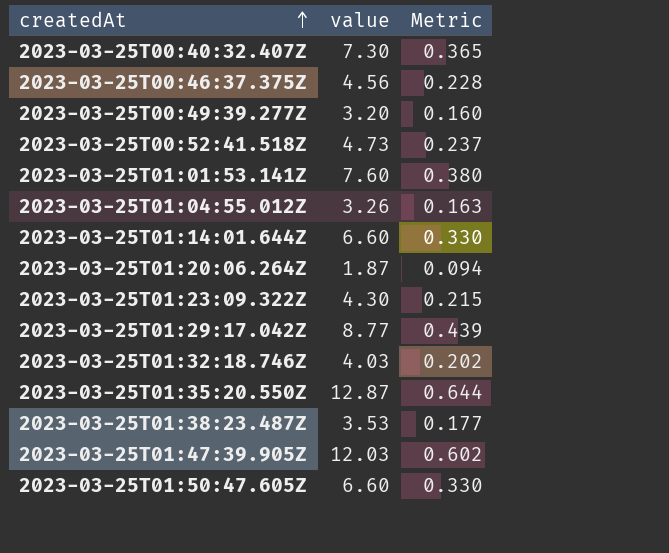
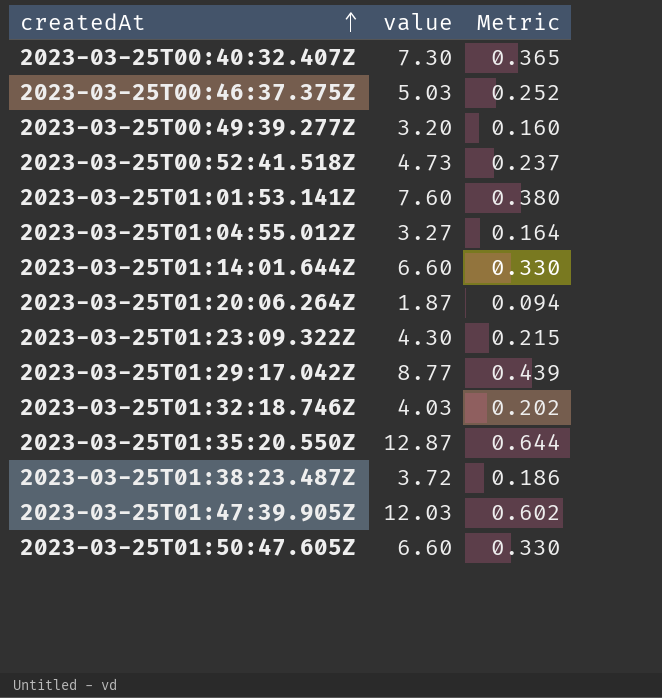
2023-03-25T00:46:37.375Z | value: 4.56 -> 5.03
2023-03-25T00:46:37.375Z | Metric: 0.228 -> 0.252
2023-03-25T01:04:55.012Z | value: 3.26 -> 3.27
2023-03-25T01:04:55.012Z | Metric: 0.163 -> 0.164
2023-03-25T01:38:23.487Z | value: 3.53 -> 3.72
2023-03-25T01:38:23.487Z | Metric: 0.177 -> 0.186

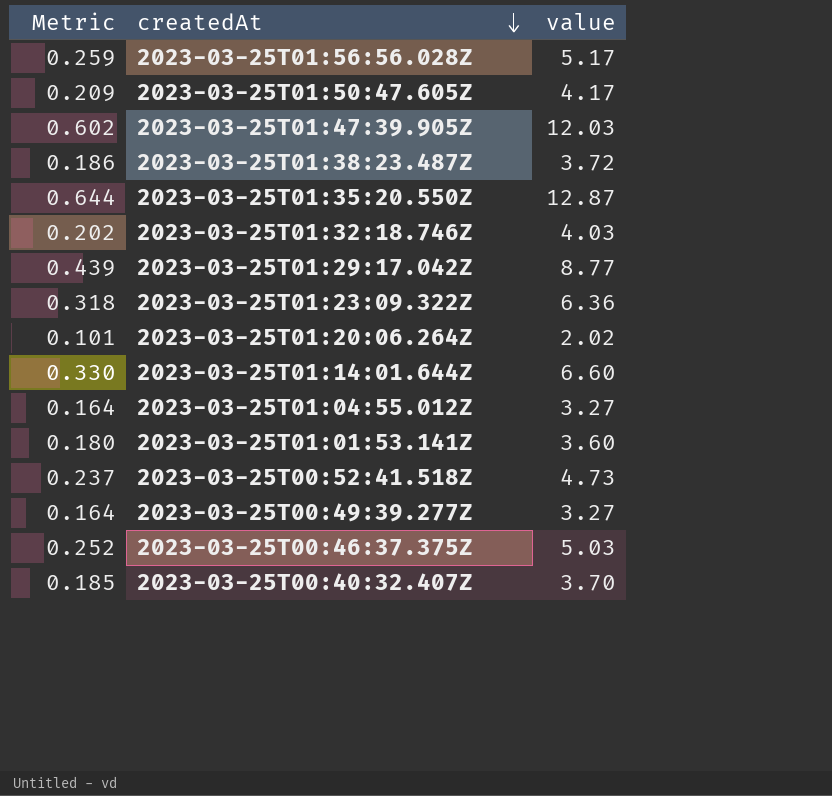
row order: createdAt ascending -> createdAt descending
column Metric | position: 3 -> 1
row 2023-03-25T01:56:56.028Z: none -> 0.259 | 5.17
2023-03-25T01:50:47.605Z | Metric: 0.330 -> 0.209
2023-03-25T01:50:47.605Z | value: 6.60 -> 4.17
2023-03-25T01:23:09.322Z | Metric: 0.215 -> 0.318
2023-03-25T01:23:09.322Z | value: 4.30 -> 6.36
2023-03-25T01:20:06.264Z | Metric: 0.094 -> 0.101
2023-03-25T01:20:06.264Z | value: 1.87 -> 2.02
2023-03-25T01:01:53.141Z | Metric: 0.380 -> 0.180
2023-03-25T01:01:53.141Z | value: 7.60 -> 3.60
2023-03-25T00:49:39.277Z | Metric: 0.160 -> 0.164
2023-03-25T00:49:39.277Z | value: 3.20 -> 3.27
2023-03-25T00:40:32.407Z | Metric: 0.365 -> 0.185
2023-03-25T00:40:32.407Z | value: 7.30 -> 3.70

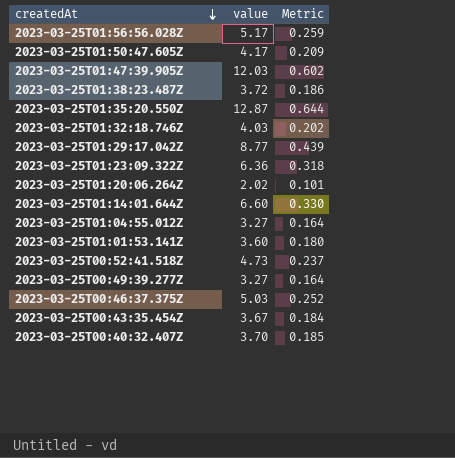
column Metric | position: 1 -> 3
row 2023-03-25T00:43:35.454Z: none -> 3.67 | 0.184

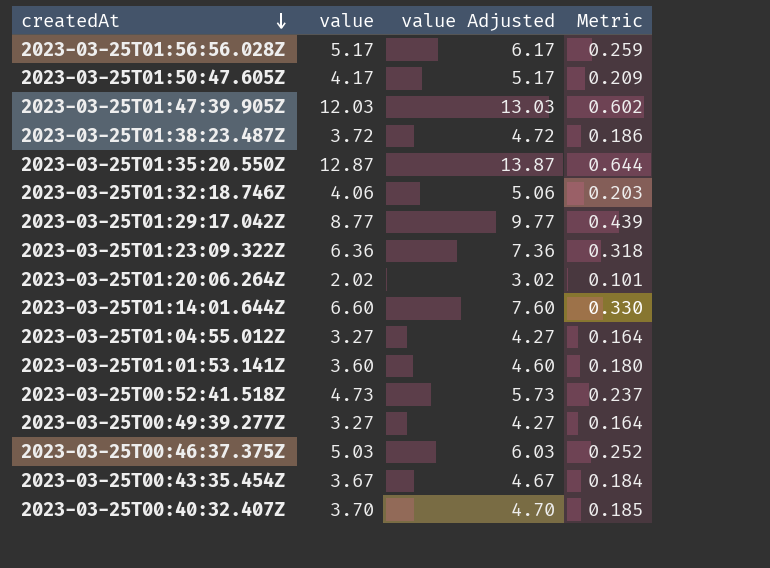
column value Adjusted | formula: none -> [value] + 1
2023-03-25T01:32:18.746Z | value: 4.03 -> 4.06
2023-03-25T01:32:18.746Z | Metric: 0.202 -> 0.203

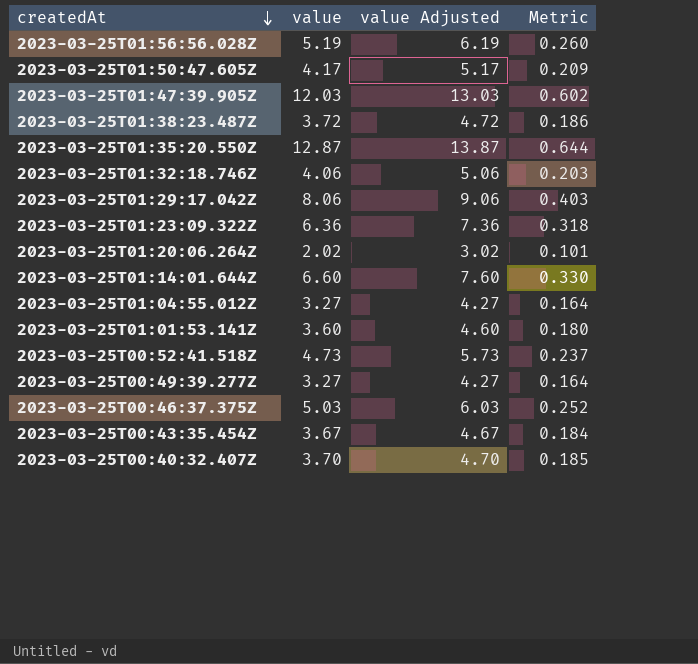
2023-03-25T01:56:56.028Z | value: 5.17 -> 5.19
2023-03-25T01:56:56.028Z | value Adjusted: 6.17 -> 6.19
2023-03-25T01:56:56.028Z | Metric: 0.259 -> 0.260
2023-03-25T01:29:17.042Z | value: 8.77 -> 8.06
2023-03-25T01:29:17.042Z | value Adjusted: 9.77 -> 9.06
2023-03-25T01:29:17.042Z | Metric: 0.439 -> 0.403

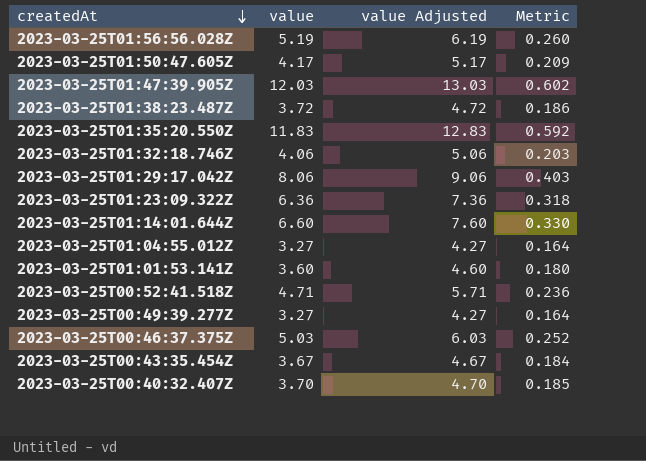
row 2023-03-25T01:20:06.264Z: 2.02 | 3.02 | 0.101 -> none
2023-03-25T01:35:20.550Z | value: 12.87 -> 11.83
2023-03-25T01:35:20.550Z | value Adjusted: 13.87 -> 12.83
2023-03-25T01:35:20.550Z | Metric: 0.644 -> 0.592
2023-03-25T00:52:41.518Z | value: 4.73 -> 4.71
2023-03-25T00:52:41.518Z | value Adjusted: 5.73 -> 5.71
2023-03-25T00:52:41.518Z | Metric: 0.237 -> 0.236

